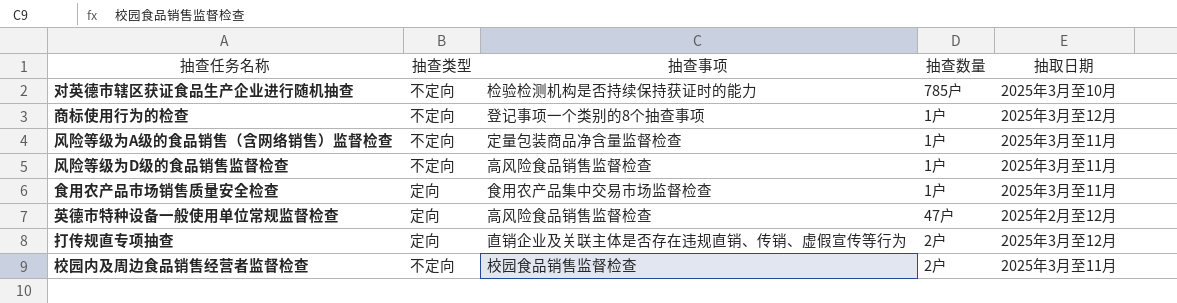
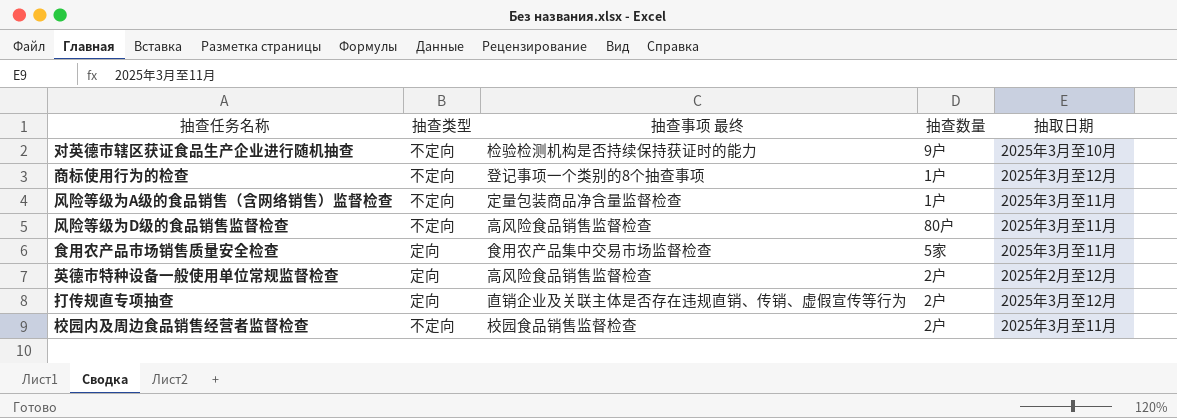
column name: 抽查事项 -> 抽查事项 最终
对英德市辖区获证食品生产企业进行随机抽查 | 抽查数量: 785户 -> 9户
风险等级为D级的食品销售监督检查 | 抽查数量: 1户 -> 80户
食用农产品市场销售质量安全检查 | 抽查数量: 1户 -> 5家
英德市特种设备一般使用单位常规监督检查 | 抽查数量: 47户 -> 2户

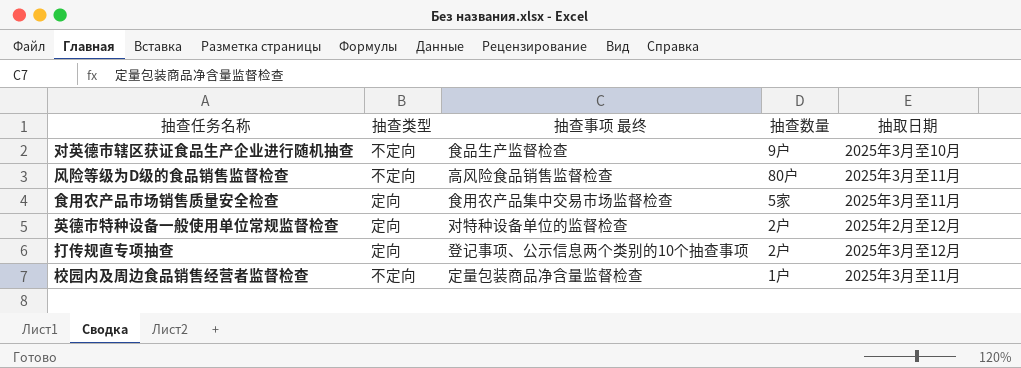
row 商标使用行为的检查: 不定向 | 登记事项一个类别的8个抽查事项 | 1户 | 2025年3月至12月 -> none
row 风险等级为A级的食品销售（含网络销售）监督检查: 不定向 | 定量包装商品净含量监督检查 | 1户 | 2025年3月至11月 -> none
对英德市辖区获证食品生产企业进行随机抽查 | 抽查事项 最终: 检验检测机构是否持续保持获证时的能力 -> 食品生产监督检查
英德市特种设备一般使用单位常规监督检查 | 抽查事项 最终: 高风险食品销售监督检查 -> 对特种设备单位的监督检查
打传规直专项抽查 | 抽查事项 最终: 直销企业及关联主体是否存在违规直销、传销、虚假宣传等行为 -> 登记事项、公示信息两个类别的10个抽查事项
校园内及周边食品销售经营者监督检查 | 抽查事项 最终: 校园食品销售监督检查 -> 定量包装商品净含量监督检查
校园内及周边食品销售经营者监督检查 | 抽查数量: 2户 -> 1户

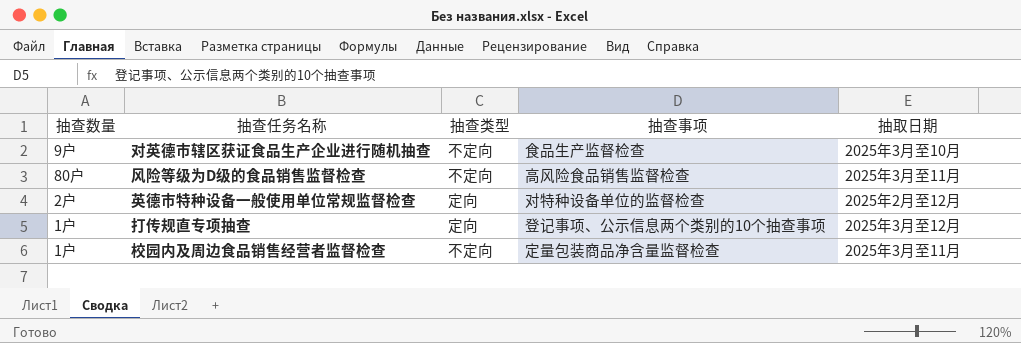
column 抽查数量 | position: 4 -> 1
column name: 抽查事项 最终 -> 抽查事项
row 食用农产品市场销售质量安全检查: 定向 | 食用农产品集中交易市场监督检查 | 5家 | 2025年3月至11月 -> none
打传规直专项抽查 | 抽查数量: 2户 -> 1户

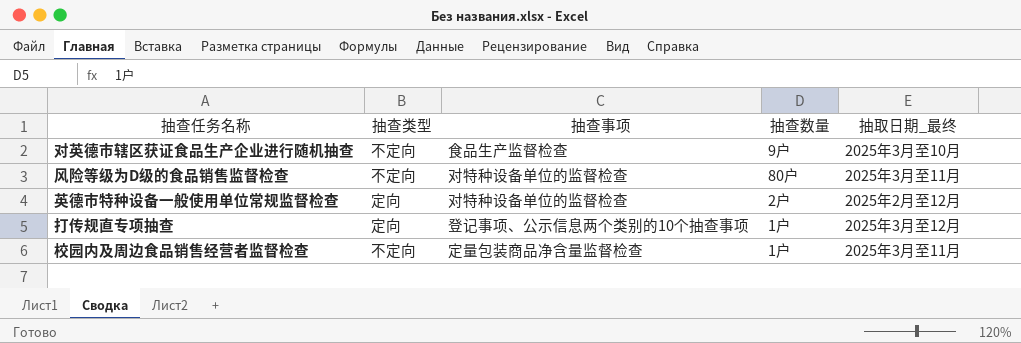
column 抽查数量 | position: 1 -> 4
column name: 抽取日期 -> 抽取日期_最终
风险等级为D级的食品销售监督检查 | 抽查事项: 高风险食品销售监督检查 -> 对特种设备单位的监督检查

